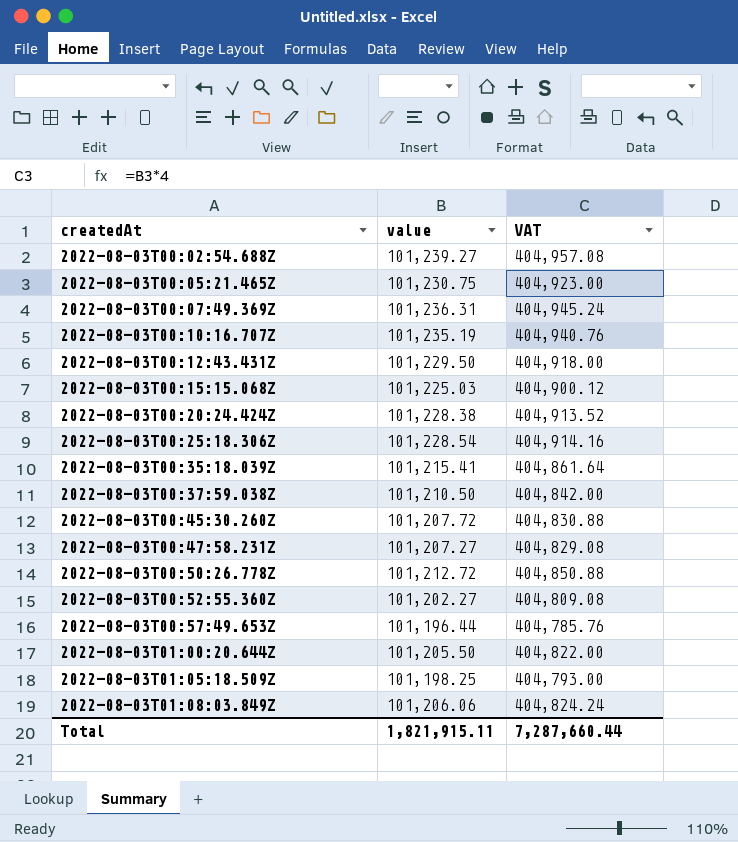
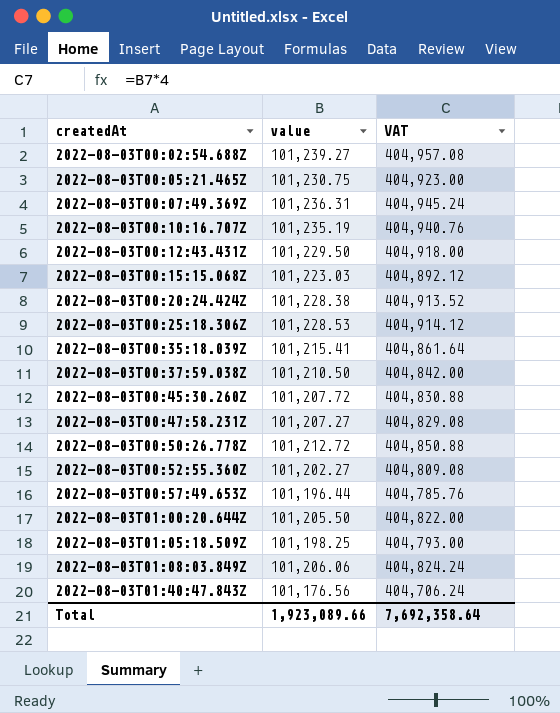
2022-08-03T00:15:15.068Z | value: 101,225.03 -> 101,223.03
2022-08-03T00:15:15.068Z | VAT: 404,900.12 -> 404,892.12
2022-08-03T00:25:18.306Z | value: 101,228.54 -> 101,228.53
2022-08-03T00:25:18.306Z | VAT: 404,914.16 -> 404,914.12
row 2022-08-03T01:40:47.843Z: none -> 101,176.56 | 404,706.24
Total | value: 1,821,915.11 -> 1,923,089.66
Total | VAT: 7,287,660.44 -> 7,692,358.64

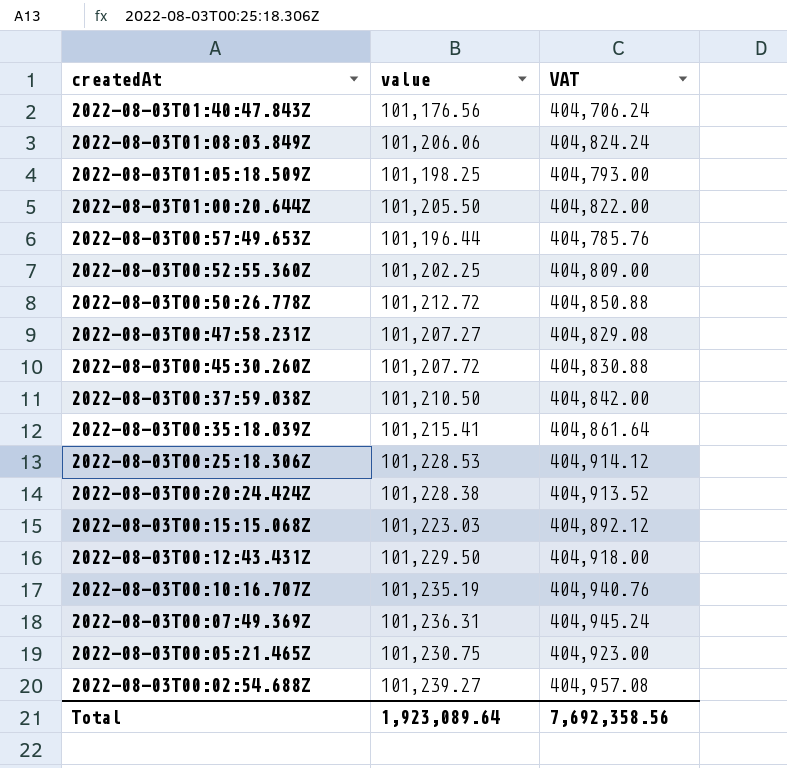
row order: createdAt ascending -> createdAt descending
2022-08-03T00:52:55.360Z | value: 101,202.27 -> 101,202.25
2022-08-03T00:52:55.360Z | VAT: 404,809.08 -> 404,809.00
Total | value: 1,923,089.66 -> 1,923,089.64
Total | VAT: 7,692,358.64 -> 7,692,358.56

